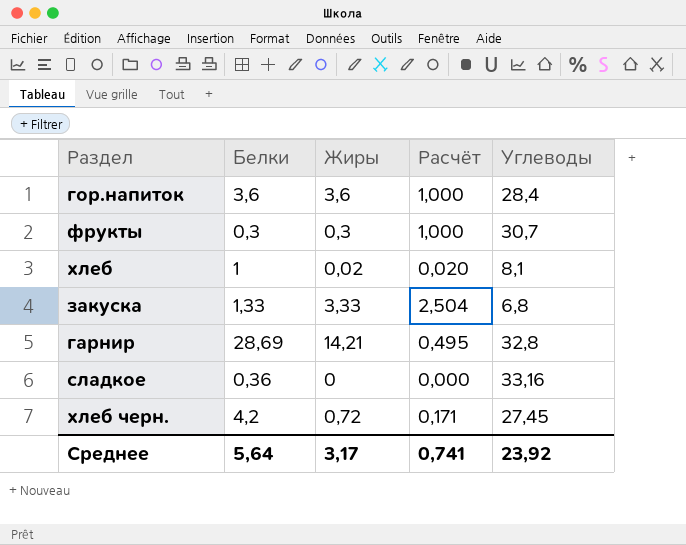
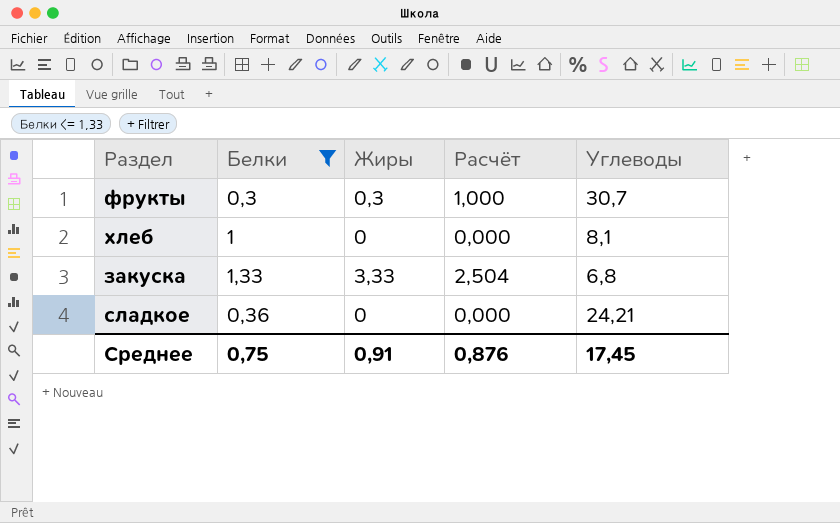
filter: none -> Белки <= 1,33
хлеб | Жиры: 0,02 -> 0
хлеб | Расчёт: 0,020 -> 0,000
сладкое | Углеводы: 33,16 -> 24,21
Среднее | Белки: 5,64 -> 0,75
Среднее | Жиры: 3,17 -> 0,91
Среднее | Расчёт: 0,741 -> 0,876
Среднее | Углеводы: 23,92 -> 17,45

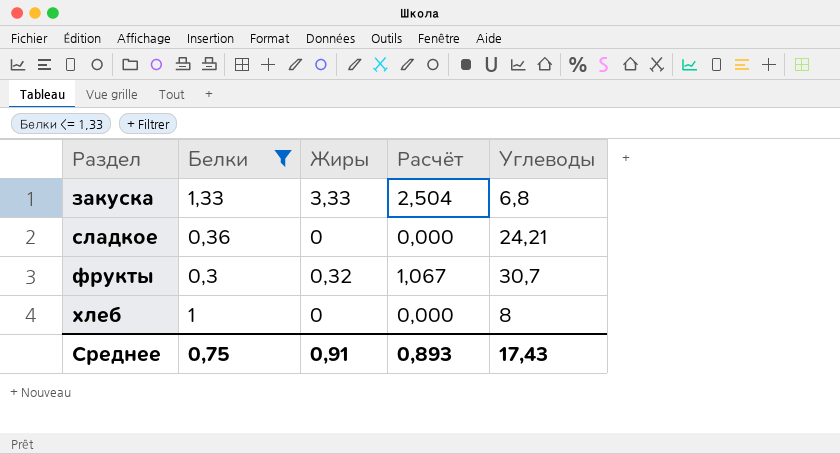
row order: none -> Раздел ascending
фрукты | Жиры: 0,3 -> 0,32
фрукты | Расчёт: 1,000 -> 1,067
хлеб | Углеводы: 8,1 -> 8
Среднее | Расчёт: 0,876 -> 0,893
Среднее | Углеводы: 17,45 -> 17,43

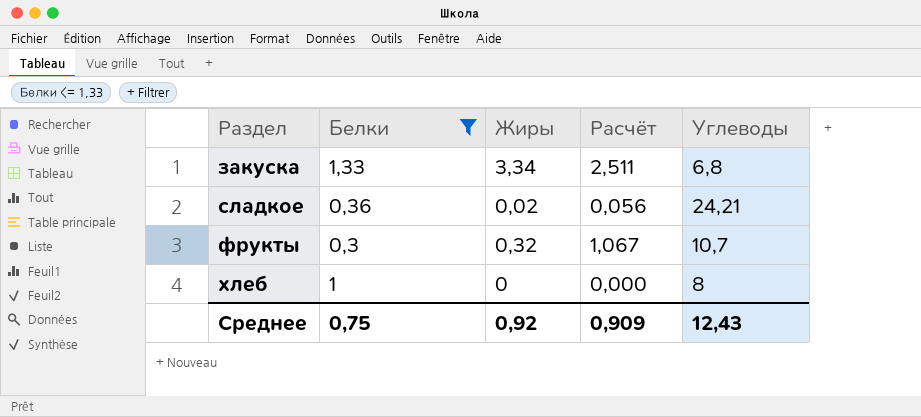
закуска | Жиры: 3,33 -> 3,34
закуска | Расчёт: 2,504 -> 2,511
сладкое | Жиры: 0 -> 0,02
сладкое | Расчёт: 0,000 -> 0,056
фрукты | Углеводы: 30,7 -> 10,7
Среднее | Жиры: 0,91 -> 0,92
Среднее | Расчёт: 0,893 -> 0,909
Среднее | Углеводы: 17,43 -> 12,43

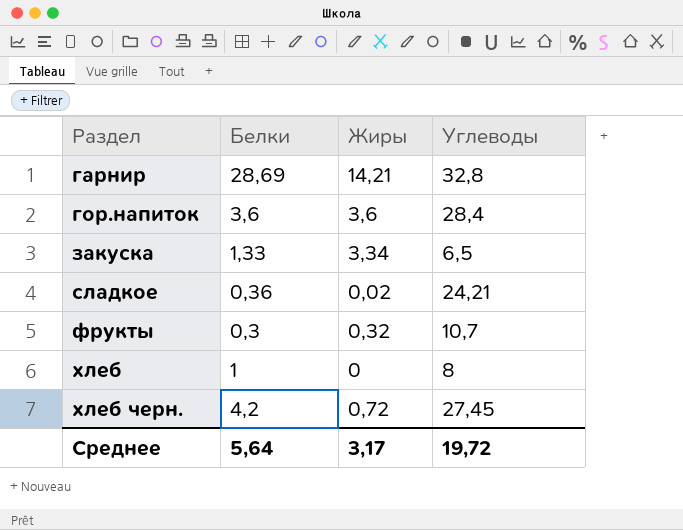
filter: Белки <= 1,33 -> none
column Расчёт | formula: [Жиры] / [Белки] -> none
закуска | Углеводы: 6,8 -> 6,5
Среднее | Белки: 0,75 -> 5,64
Среднее | Жиры: 0,92 -> 3,17
Среднее | Углеводы: 12,43 -> 19,72

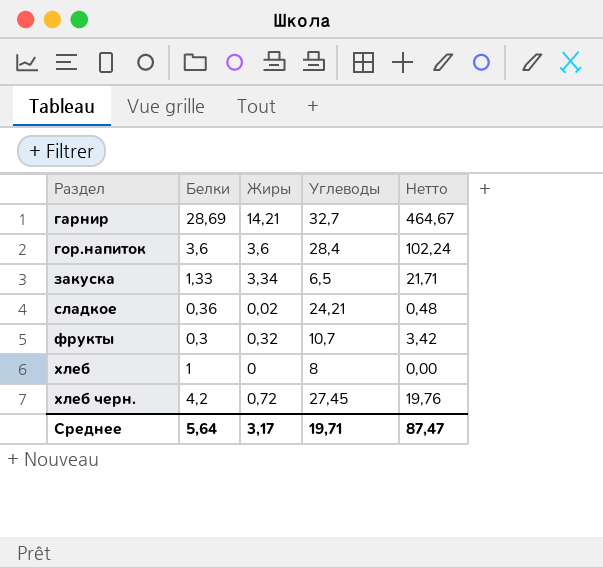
column Нетто | formula: none -> [Жиры] * [Углеводы]
гарнир | Углеводы: 32,8 -> 32,7
Среднее | Углеводы: 19,72 -> 19,71

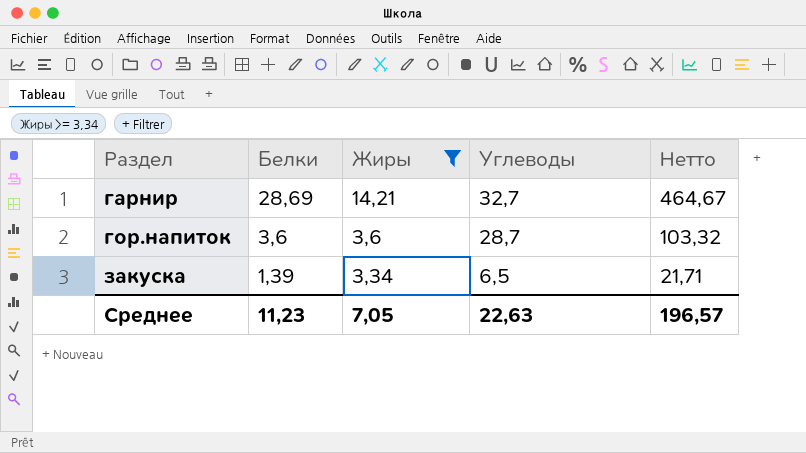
filter: none -> Жиры >= 3,34
гор.напиток | Углеводы: 28,4 -> 28,7
гор.напиток | Нетто: 102,24 -> 103,32
закуска | Белки: 1,33 -> 1,39
Среднее | Белки: 5,64 -> 11,23
Среднее | Жиры: 3,17 -> 7,05
Среднее | Углеводы: 19,71 -> 22,63
Среднее | Нетто: 87,47 -> 196,57

